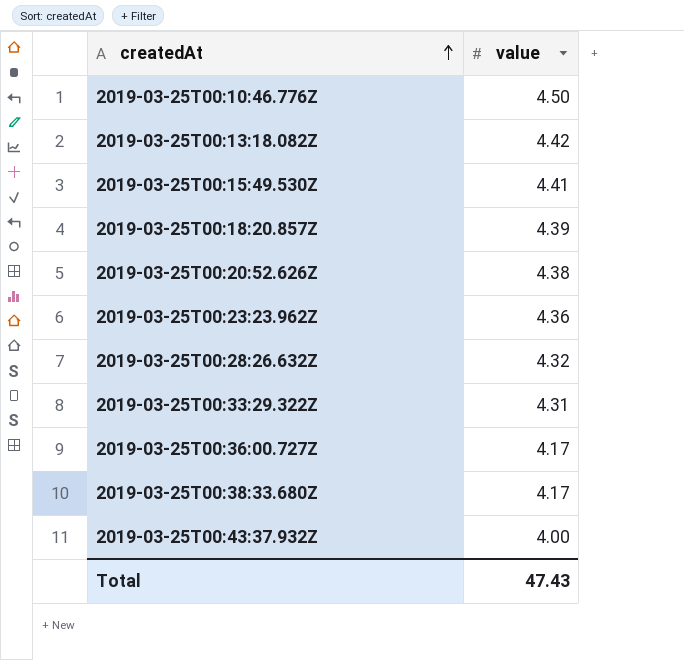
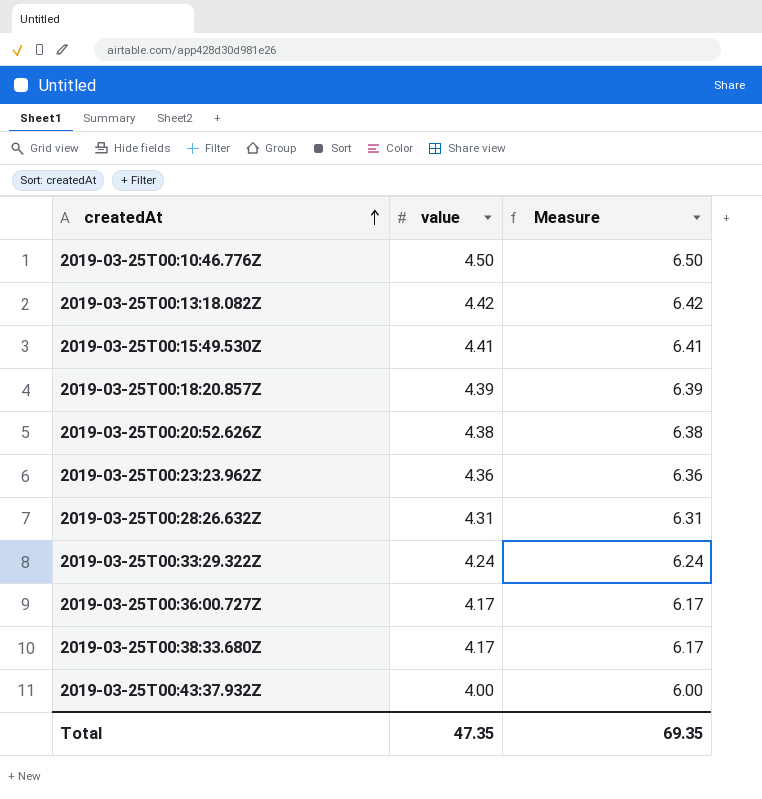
column Measure | formula: none -> [value] + 2
2019-03-25T00:28:26.632Z | value: 4.32 -> 4.31
2019-03-25T00:33:29.322Z | value: 4.31 -> 4.24
Total | value: 47.43 -> 47.35

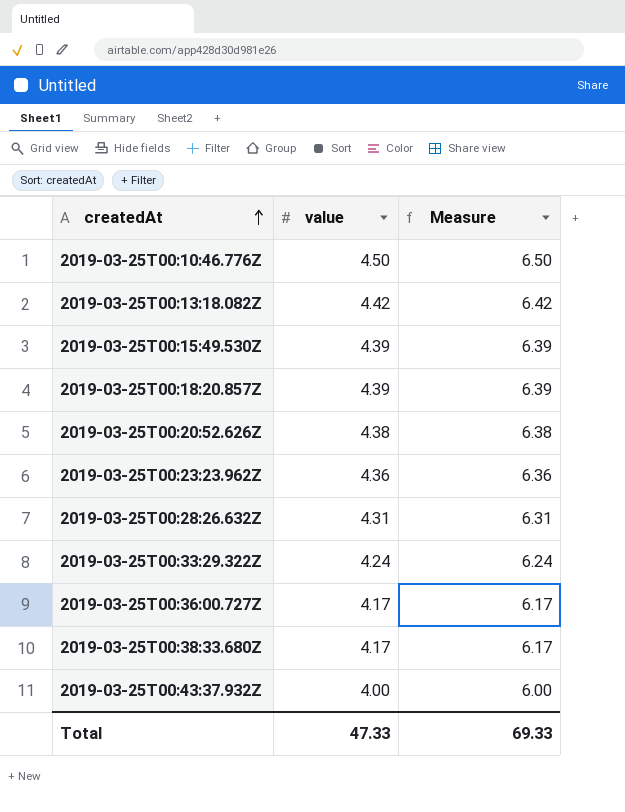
2019-03-25T00:15:49.530Z | value: 4.41 -> 4.39
2019-03-25T00:15:49.530Z | Measure: 6.41 -> 6.39
Total | value: 47.35 -> 47.33
Total | Measure: 69.35 -> 69.33

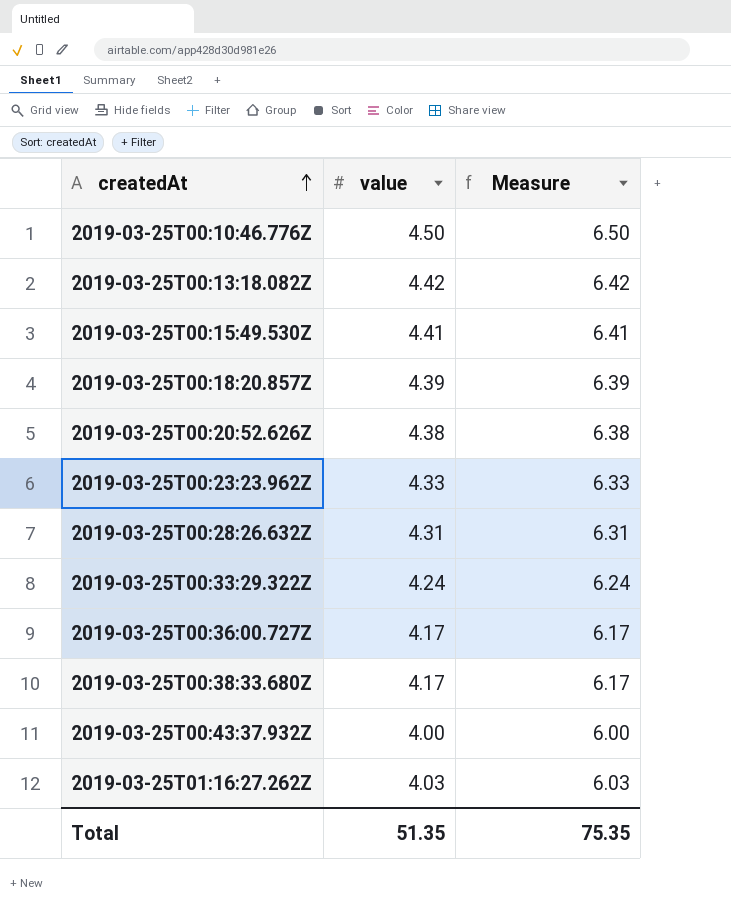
2019-03-25T00:15:49.530Z | value: 4.39 -> 4.41
2019-03-25T00:15:49.530Z | Measure: 6.39 -> 6.41
2019-03-25T00:23:23.962Z | value: 4.36 -> 4.33
2019-03-25T00:23:23.962Z | Measure: 6.36 -> 6.33
row 2019-03-25T01:16:27.262Z: none -> 4.03 | 6.03
Total | value: 47.33 -> 51.35
Total | Measure: 69.33 -> 75.35

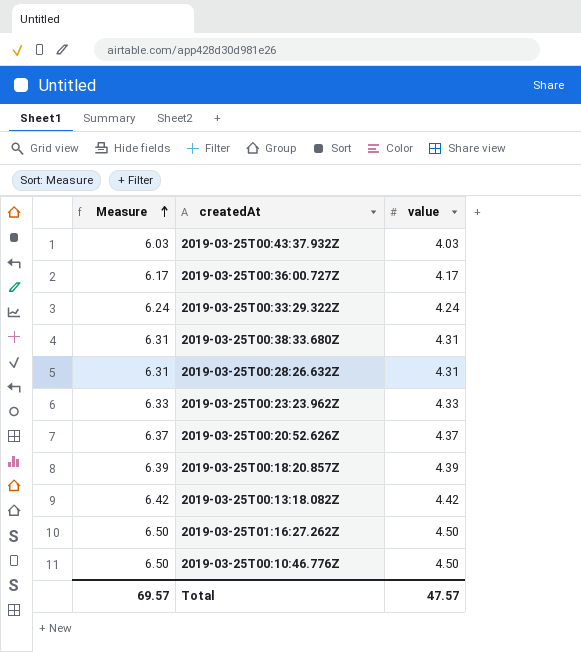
row order: createdAt ascending -> Measure ascending
column Measure | position: 3 -> 1
row 2019-03-25T00:15:49.530Z: 4.41 | 6.41 -> none
2019-03-25T00:43:37.932Z | Measure: 6.00 -> 6.03
2019-03-25T00:43:37.932Z | value: 4.00 -> 4.03
2019-03-25T00:38:33.680Z | Measure: 6.17 -> 6.31
2019-03-25T00:38:33.680Z | value: 4.17 -> 4.31
2019-03-25T00:20:52.626Z | Measure: 6.38 -> 6.37
2019-03-25T00:20:52.626Z | value: 4.38 -> 4.37
2019-03-25T01:16:27.262Z | Measure: 6.03 -> 6.50
2019-03-25T01:16:27.262Z | value: 4.03 -> 4.50
Total | Measure: 75.35 -> 69.57
Total | value: 51.35 -> 47.57

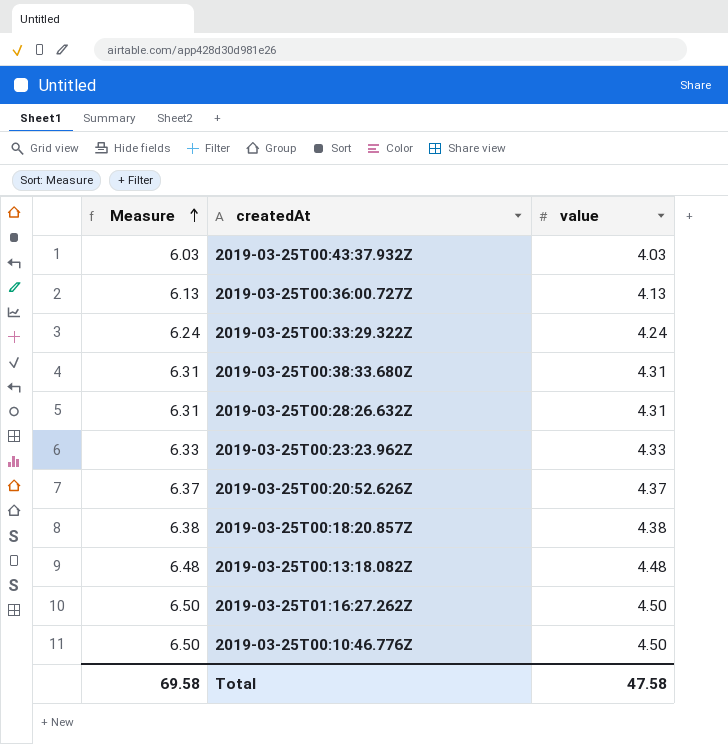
2019-03-25T00:36:00.727Z | Measure: 6.17 -> 6.13
2019-03-25T00:36:00.727Z | value: 4.17 -> 4.13
2019-03-25T00:18:20.857Z | Measure: 6.39 -> 6.38
2019-03-25T00:18:20.857Z | value: 4.39 -> 4.38
2019-03-25T00:13:18.082Z | Measure: 6.42 -> 6.48
2019-03-25T00:13:18.082Z | value: 4.42 -> 4.48
Total | Measure: 69.57 -> 69.58
Total | value: 47.57 -> 47.58

